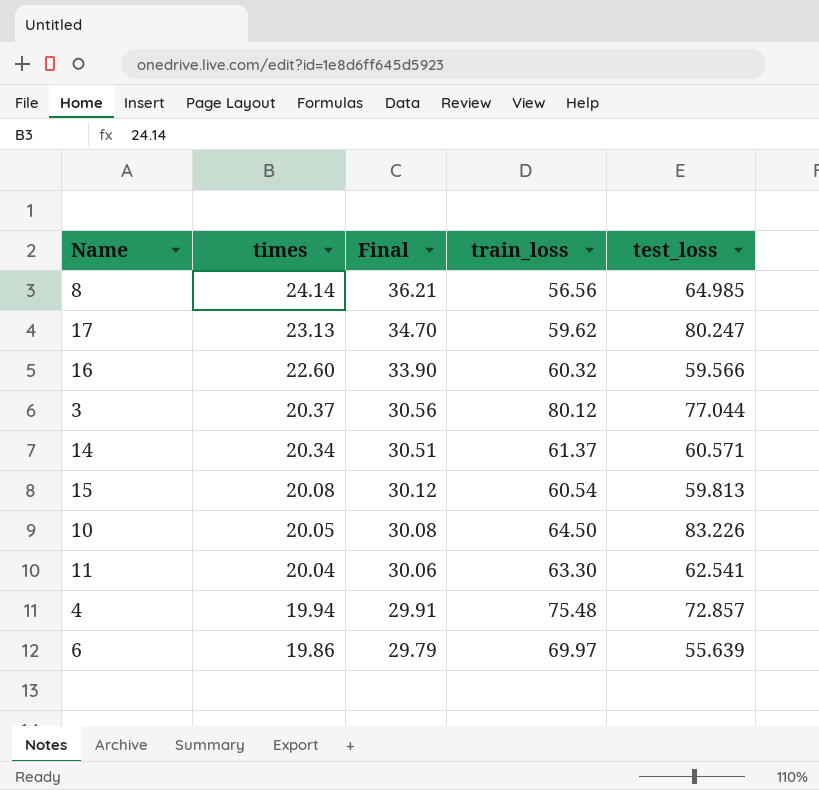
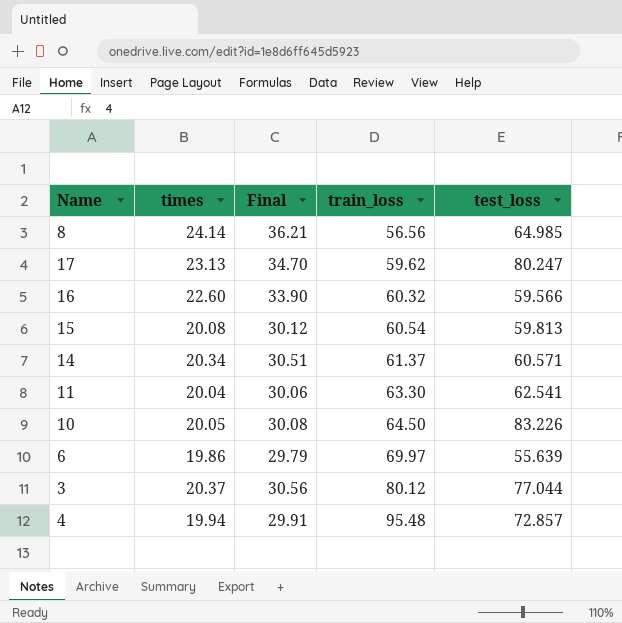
row order: times descending -> train_loss ascending
4 | train_loss: 75.48 -> 95.48

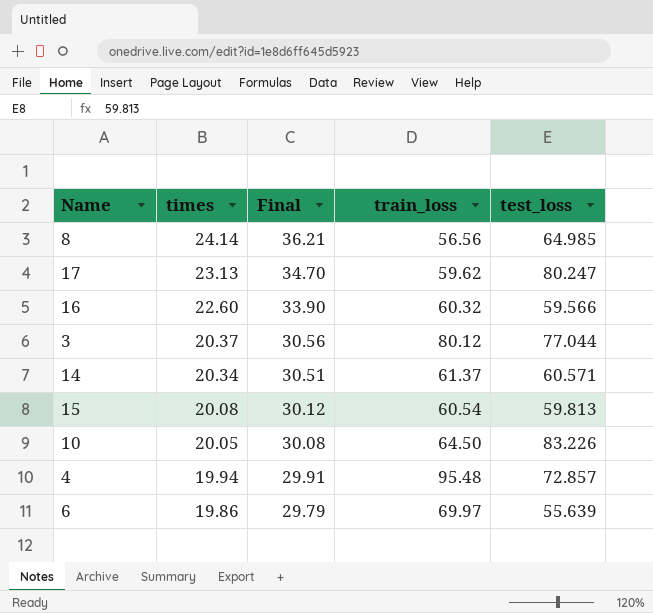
row order: train_loss ascending -> times descending
row 11: 20.04 | 30.06 | 63.30 | 62.541 -> none

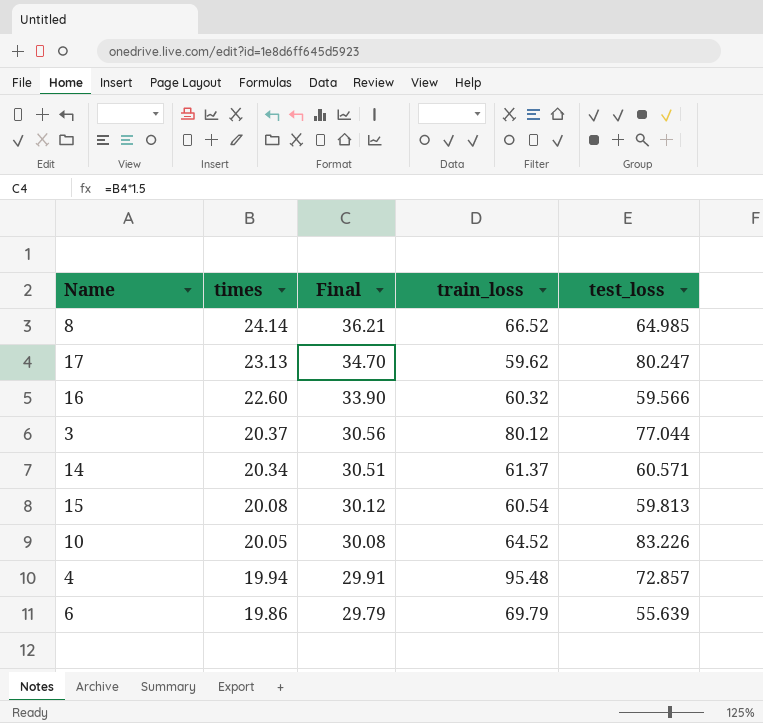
8 | train_loss: 56.56 -> 66.52
10 | train_loss: 64.50 -> 64.52
6 | train_loss: 69.97 -> 69.79

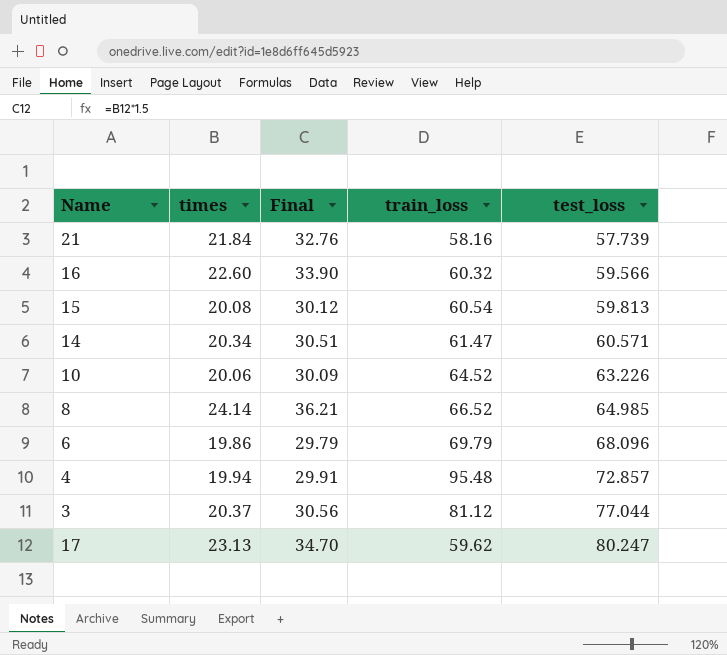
row order: times descending -> test_loss ascending
row 21: none -> 21.84 | 32.76 | 58.16 | 57.739
14 | train_loss: 61.37 -> 61.47
10 | times: 20.05 -> 20.06
10 | Final: 30.08 -> 30.09
10 | test_loss: 83.226 -> 63.226
6 | test_loss: 55.639 -> 68.096
3 | train_loss: 80.12 -> 81.12

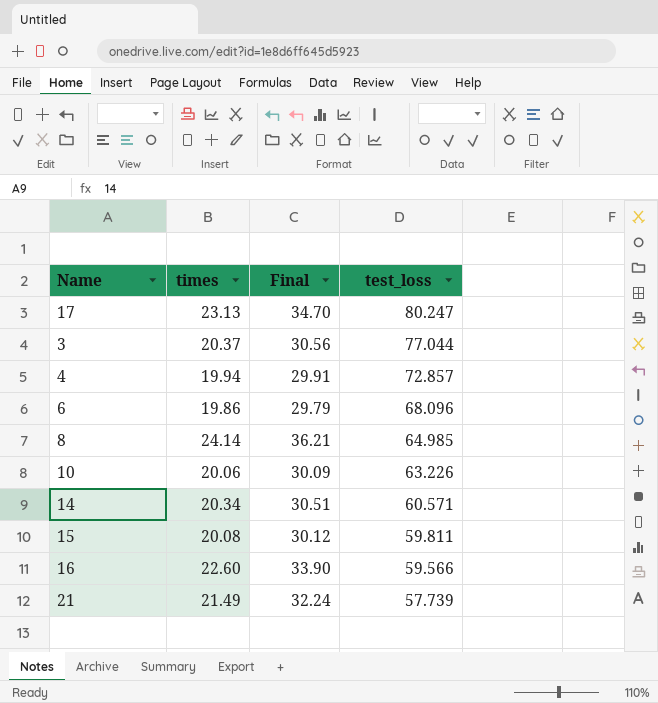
row order: test_loss ascending -> test_loss descending
column train_loss | position: 4 -> none
15 | test_loss: 59.813 -> 59.811
21 | times: 21.84 -> 21.49
21 | Final: 32.76 -> 32.24

